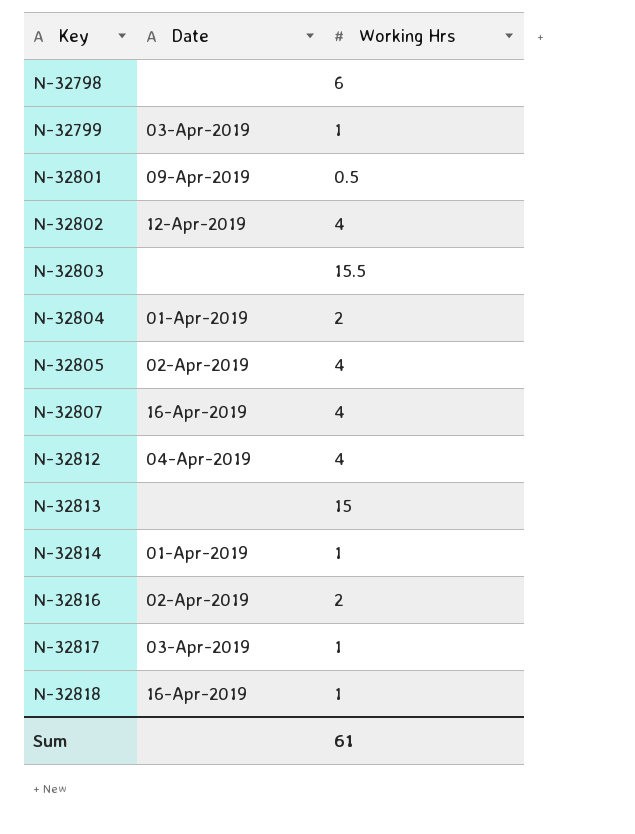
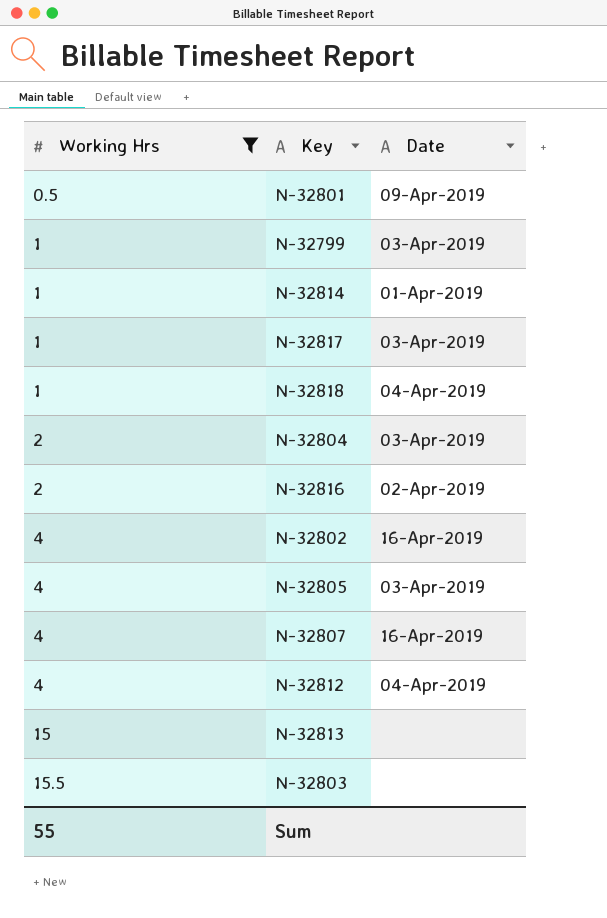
filter: none -> Working Hrs != 6
row order: Key ascending -> Working Hrs ascending
column Working Hrs | position: 3 -> 1
N-32818 | Date: 16-Apr-2019 -> 04-Apr-2019
N-32804 | Date: 01-Apr-2019 -> 03-Apr-2019
N-32802 | Date: 12-Apr-2019 -> 16-Apr-2019
N-32805 | Date: 02-Apr-2019 -> 03-Apr-2019
Sum | Working Hrs: 61 -> 55

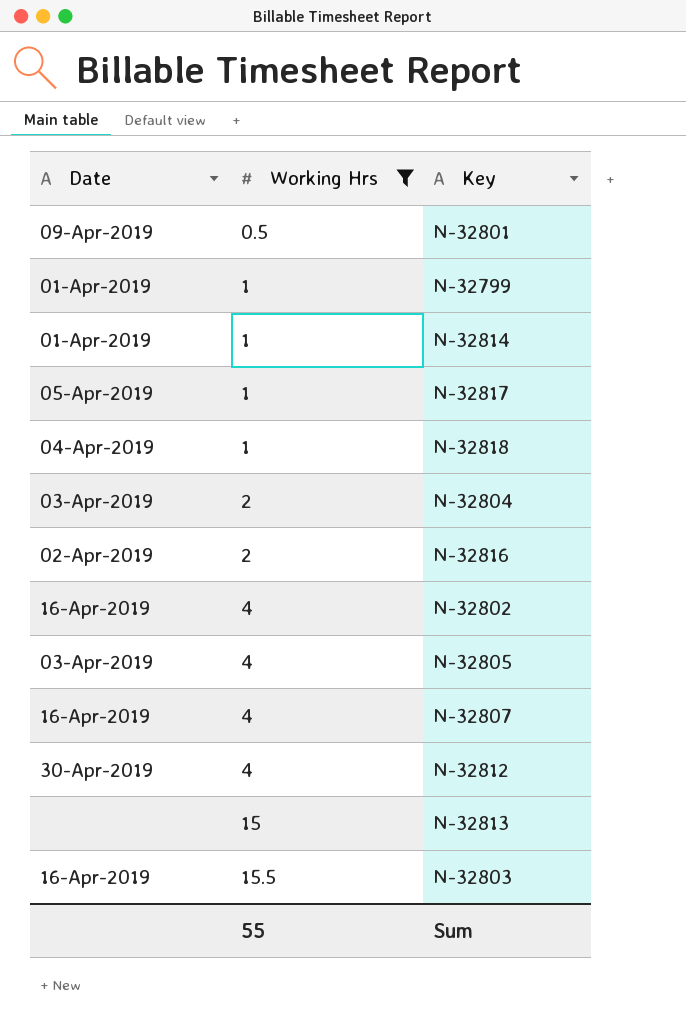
column Date | position: 3 -> 1
N-32799 | Date: 03-Apr-2019 -> 01-Apr-2019
N-32817 | Date: 03-Apr-2019 -> 05-Apr-2019
N-32812 | Date: 04-Apr-2019 -> 30-Apr-2019
N-32803 | Date: none -> 16-Apr-2019

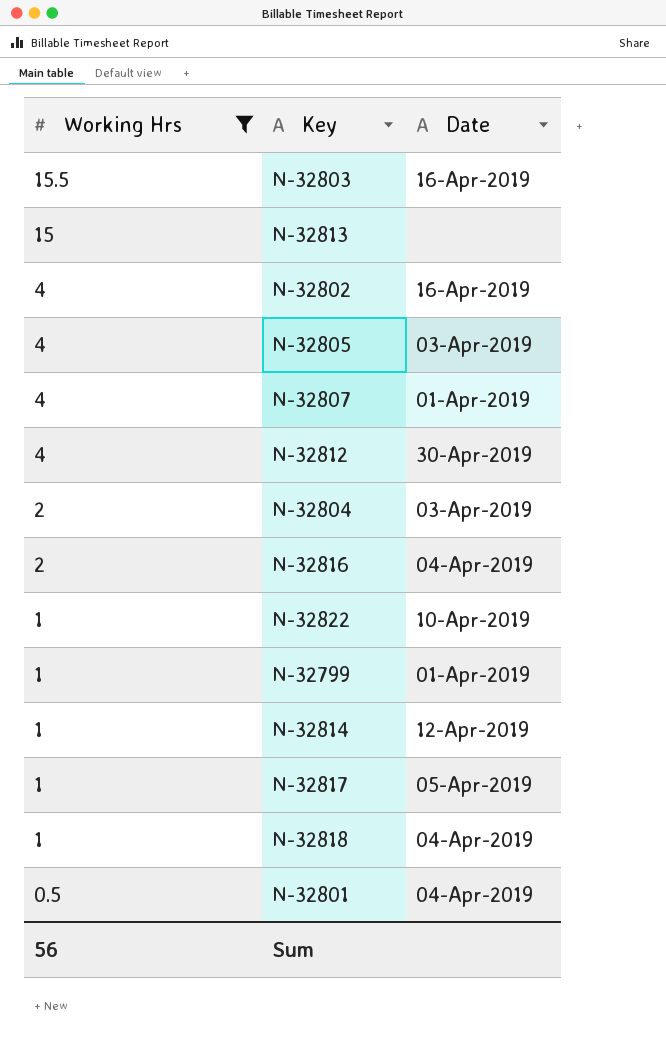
row order: Working Hrs ascending -> Working Hrs descending
column Date | position: 1 -> 3
N-32807 | Date: 16-Apr-2019 -> 01-Apr-2019
N-32816 | Date: 02-Apr-2019 -> 04-Apr-2019
row N-32822: none -> 1 | 10-Apr-2019
N-32814 | Date: 01-Apr-2019 -> 12-Apr-2019
N-32801 | Date: 09-Apr-2019 -> 04-Apr-2019
Sum | Working Hrs: 55 -> 56

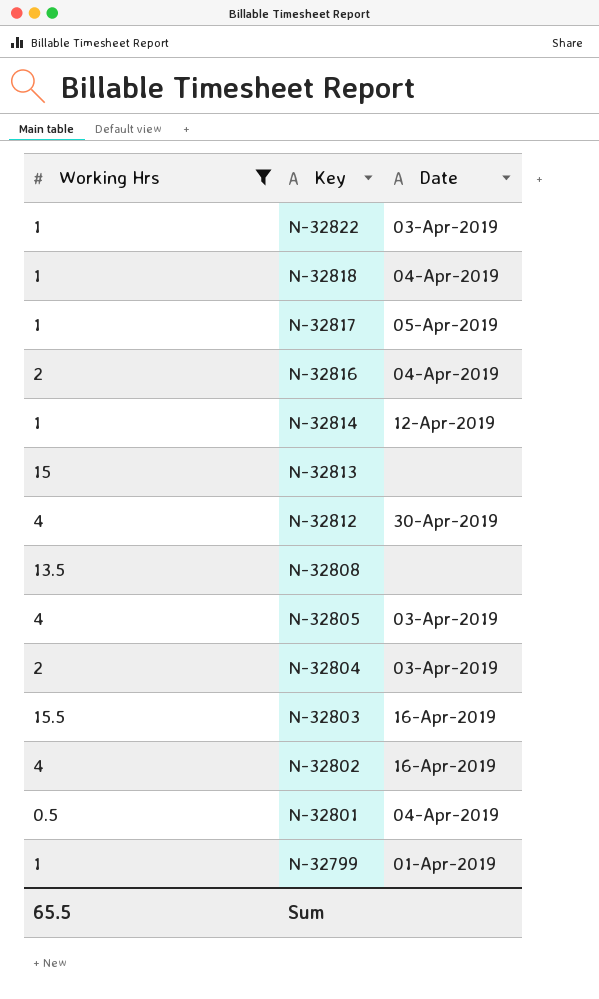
row order: Working Hrs descending -> Key descending
row N-32807: 4 | 01-Apr-2019 -> none
N-32822 | Date: 10-Apr-2019 -> 03-Apr-2019
row N-32808: none -> 13.5 | none
Sum | Working Hrs: 56 -> 65.5

